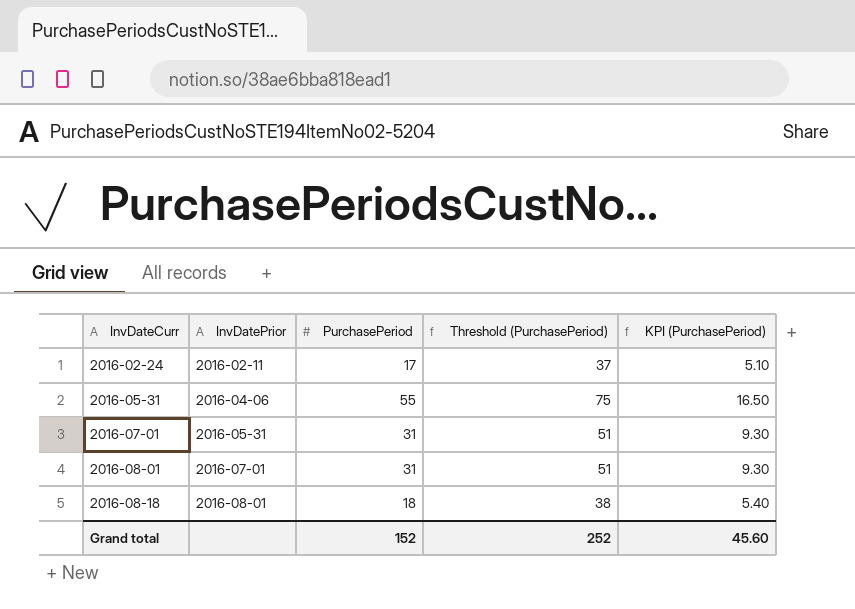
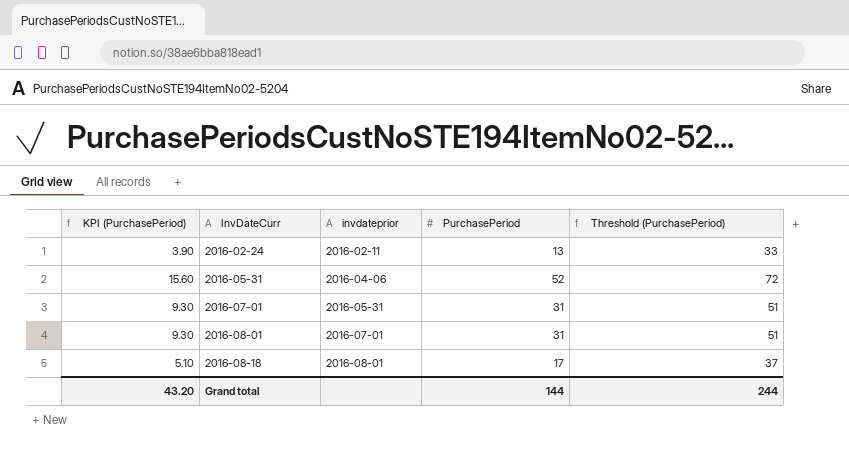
column KPI (PurchasePeriod) | position: 5 -> 1
column name: InvDatePrior -> invdateprior
2016-02-24 | KPI (PurchasePeriod): 5.10 -> 3.90
2016-02-24 | PurchasePeriod: 17 -> 13
2016-02-24 | Threshold (PurchasePeriod): 37 -> 33
2016-05-31 | KPI (PurchasePeriod): 16.50 -> 15.60
2016-05-31 | PurchasePeriod: 55 -> 52
2016-05-31 | Threshold (PurchasePeriod): 75 -> 72
2016-08-18 | KPI (PurchasePeriod): 5.40 -> 5.10
2016-08-18 | PurchasePeriod: 18 -> 17
2016-08-18 | Threshold (PurchasePeriod): 38 -> 37
Grand total | KPI (PurchasePeriod): 45.60 -> 43.20
Grand total | PurchasePeriod: 152 -> 144
Grand total | Threshold (PurchasePeriod): 252 -> 244

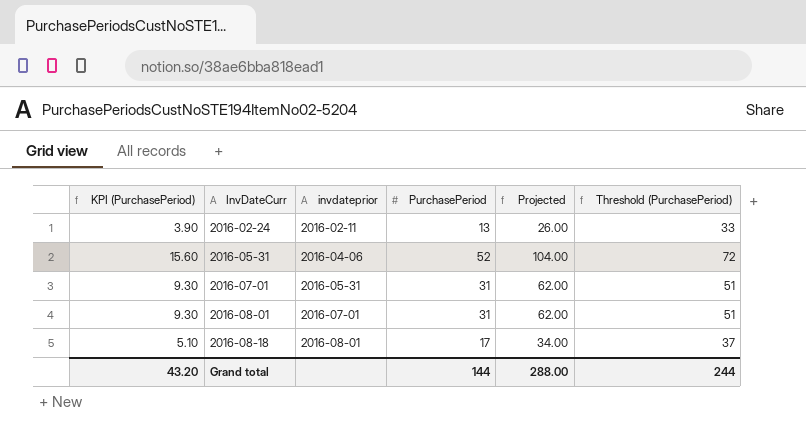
column Projected | formula: none -> [PurchasePeriod] * 2

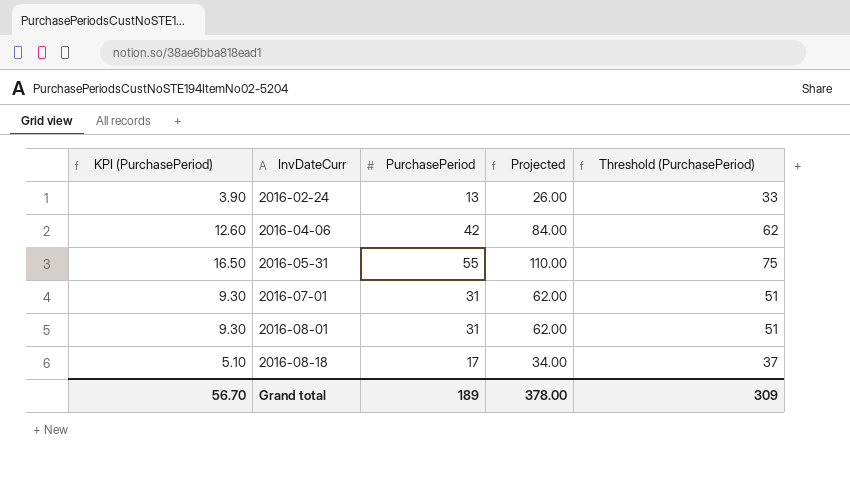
column invdateprior | position: 3 -> none
row 2016-04-06: none -> 12.60 | 42 | 84.00 | 62
2016-05-31 | KPI (PurchasePeriod): 15.60 -> 16.50
2016-05-31 | PurchasePeriod: 52 -> 55
2016-05-31 | Projected: 104.00 -> 110.00
2016-05-31 | Threshold (PurchasePeriod): 72 -> 75
Grand total | KPI (PurchasePeriod): 43.20 -> 56.70
Grand total | PurchasePeriod: 144 -> 189
Grand total | Projected: 288.00 -> 378.00
Grand total | Threshold (PurchasePeriod): 244 -> 309

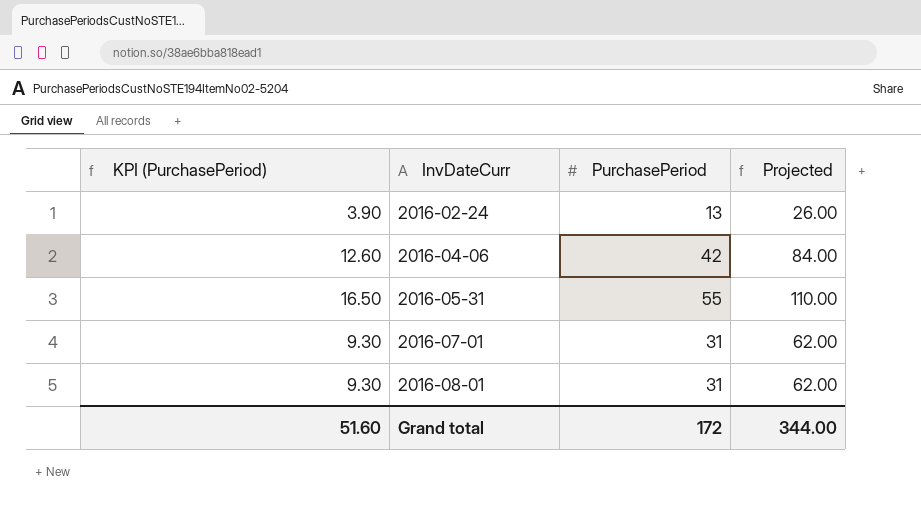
column Threshold (PurchasePeriod) | formula: [PurchasePeriod] + 20 -> none
row 2016-08-18: 5.10 | 17 | 34.00 | 37 -> none
Grand total | KPI (PurchasePeriod): 56.70 -> 51.60
Grand total | PurchasePeriod: 189 -> 172
Grand total | Projected: 378.00 -> 344.00

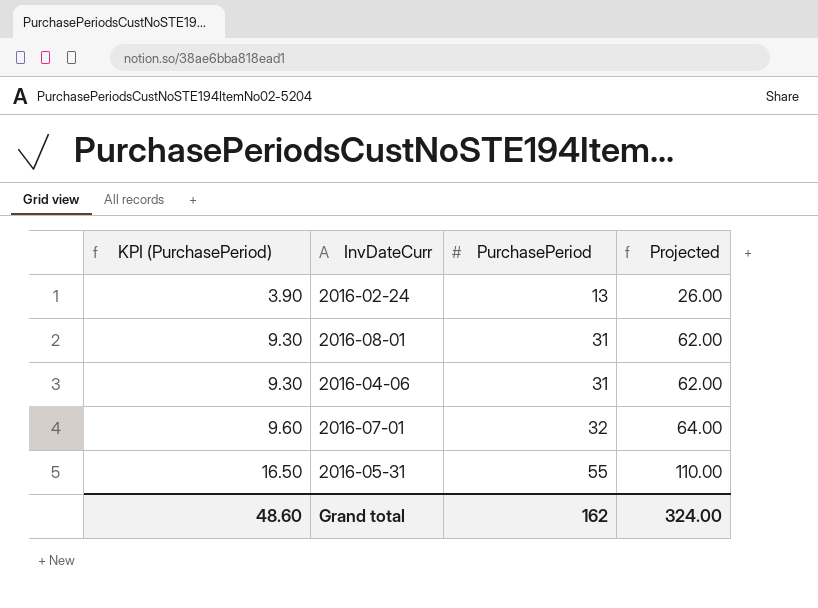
row order: InvDateCurr ascending -> KPI (PurchasePeriod) ascending
2016-04-06 | KPI (PurchasePeriod): 12.60 -> 9.30
2016-04-06 | PurchasePeriod: 42 -> 31
2016-04-06 | Projected: 84.00 -> 62.00
2016-07-01 | KPI (PurchasePeriod): 9.30 -> 9.60
2016-07-01 | PurchasePeriod: 31 -> 32
2016-07-01 | Projected: 62.00 -> 64.00
Grand total | KPI (PurchasePeriod): 51.60 -> 48.60
Grand total | PurchasePeriod: 172 -> 162
Grand total | Projected: 344.00 -> 324.00

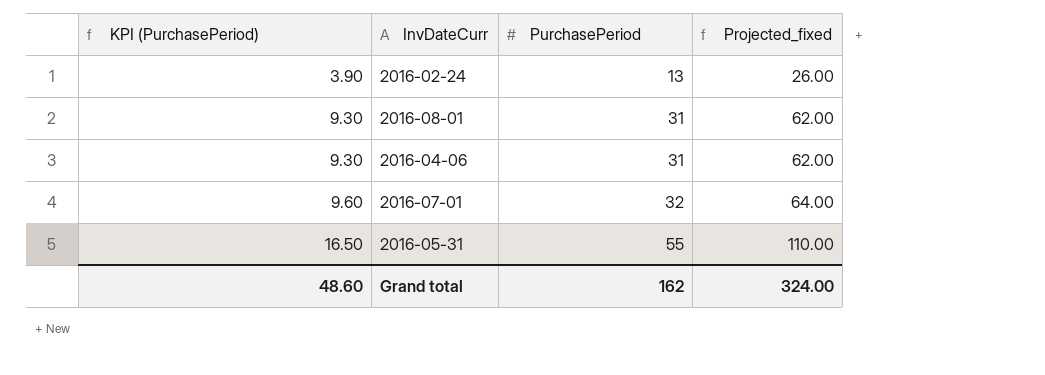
column name: Projected -> Projected_fixed

